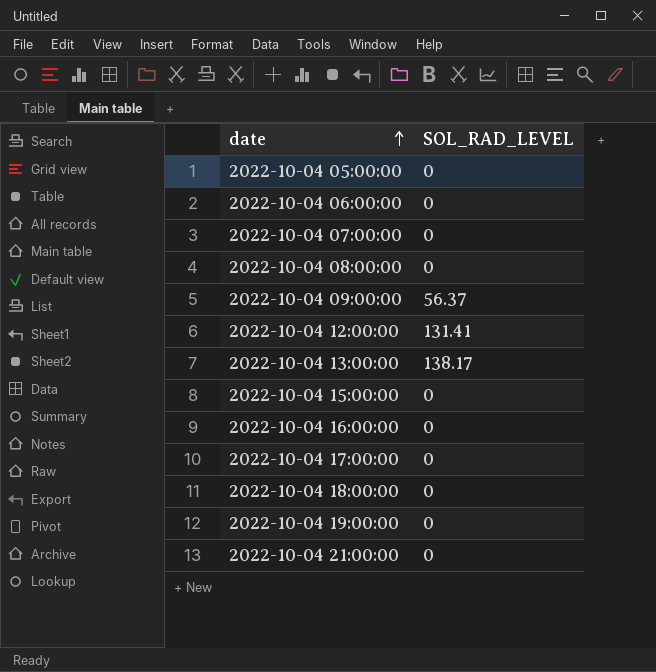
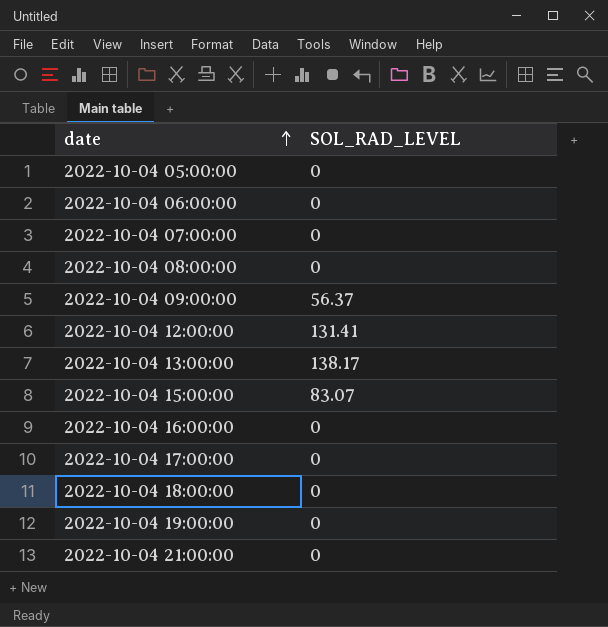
2022-10-04 15:00:00 | SOL_RAD_LEVEL: 0 -> 83.07

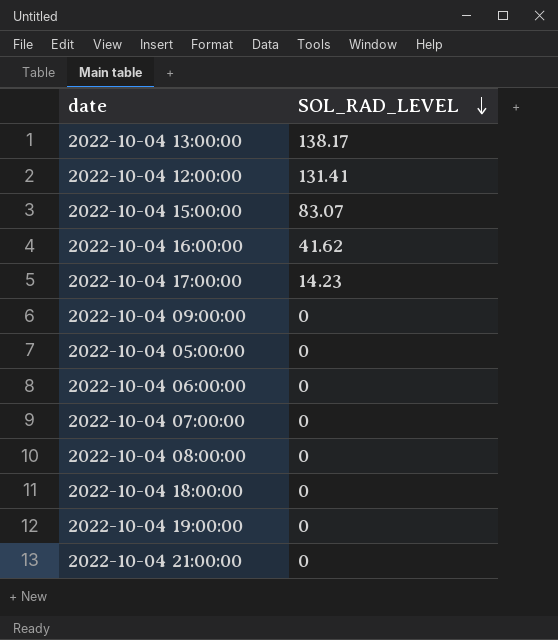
row order: date ascending -> SOL_RAD_LEVEL descending
2022-10-04 16:00:00 | SOL_RAD_LEVEL: 0 -> 41.62
2022-10-04 17:00:00 | SOL_RAD_LEVEL: 0 -> 14.23
2022-10-04 09:00:00 | SOL_RAD_LEVEL: 56.37 -> 0

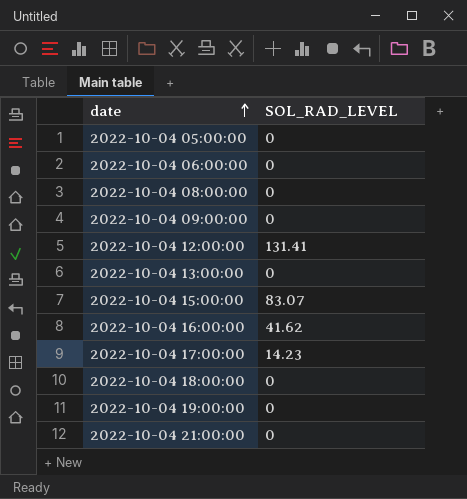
row order: SOL_RAD_LEVEL descending -> date ascending
row 2022-10-04 07:00:00: 0 -> none
2022-10-04 13:00:00 | SOL_RAD_LEVEL: 138.17 -> 0

